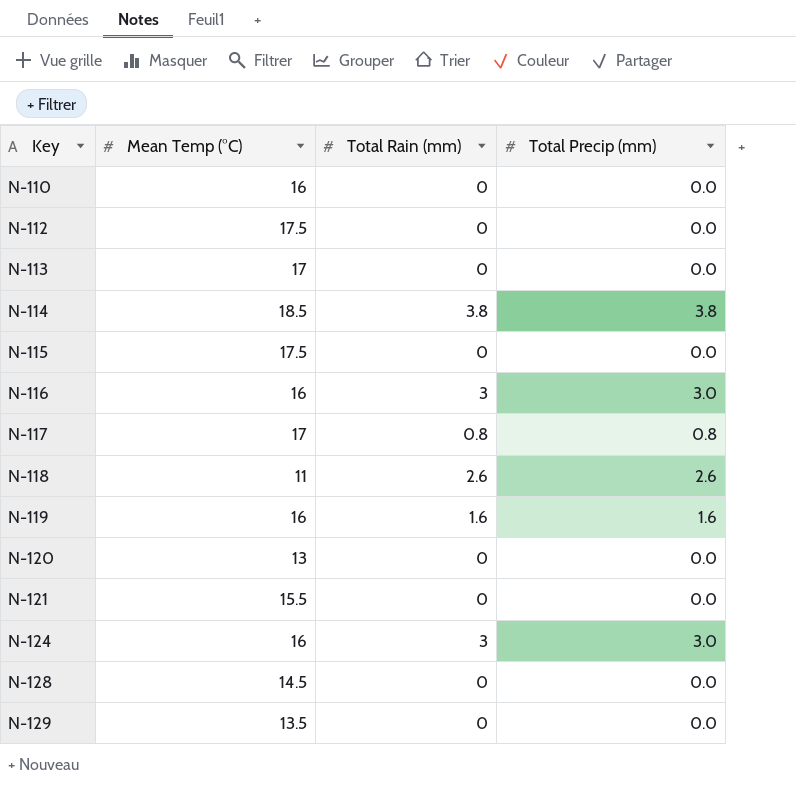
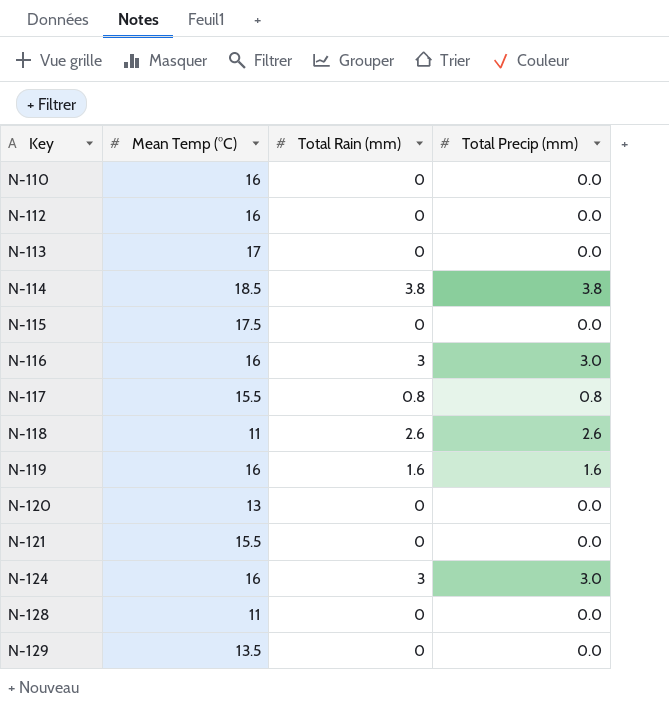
N-112 | Mean Temp (°C): 17.5 -> 16
N-117 | Mean Temp (°C): 17 -> 15.5
N-128 | Mean Temp (°C): 14.5 -> 11

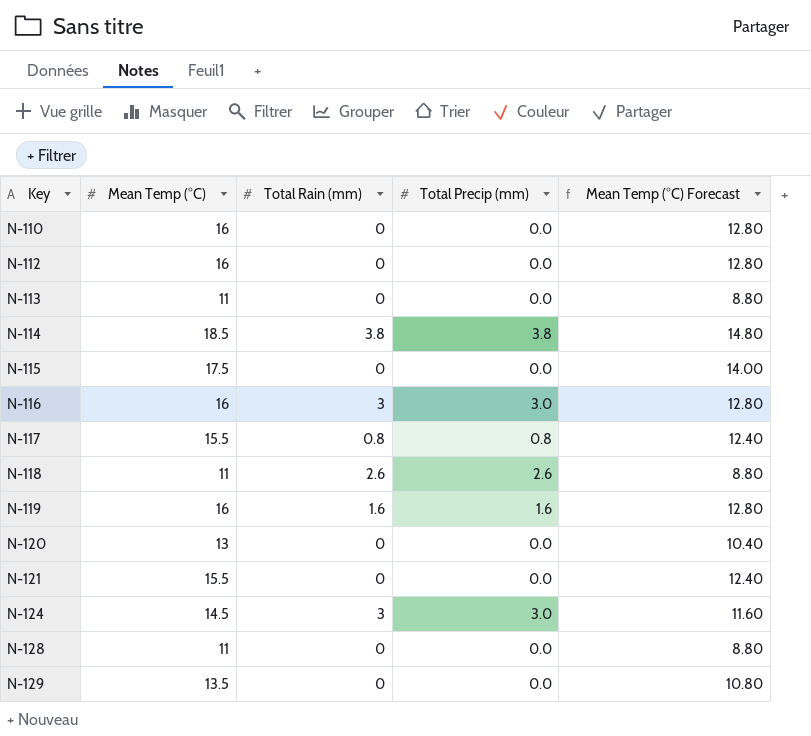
column Mean Temp (°C) Forecast | formula: none -> [Mean Temp (°C)] * 0.8
N-113 | Mean Temp (°C): 17 -> 11
N-124 | Mean Temp (°C): 16 -> 14.5

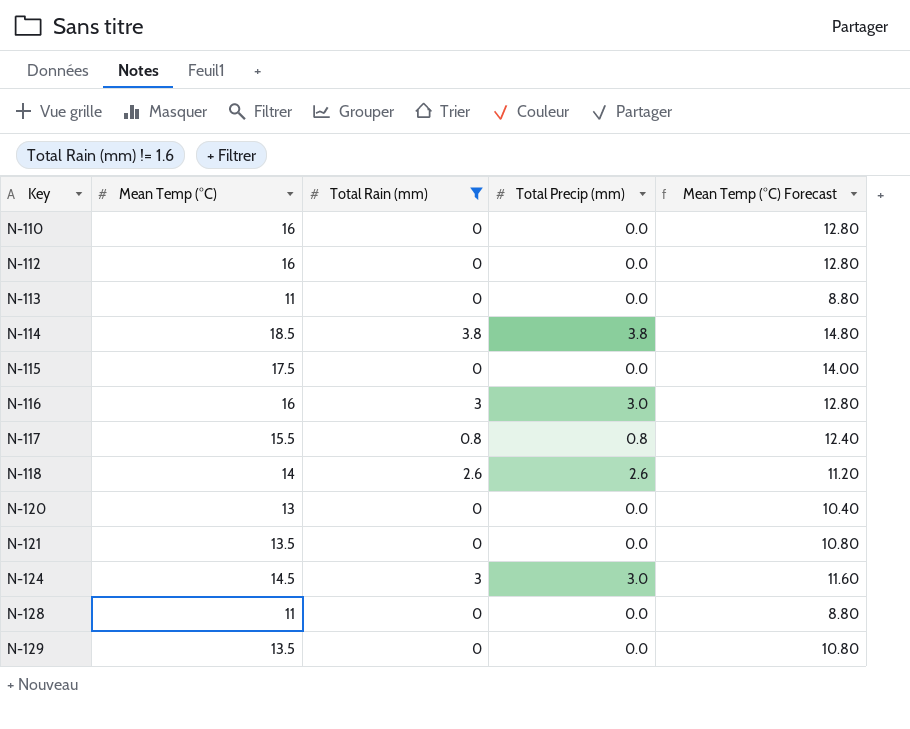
filter: none -> Total Rain (mm) != 1.6
N-118 | Mean Temp (°C): 11 -> 14
N-118 | Mean Temp (°C) Forecast: 8.80 -> 11.20
N-121 | Mean Temp (°C): 15.5 -> 13.5
N-121 | Mean Temp (°C) Forecast: 12.40 -> 10.80

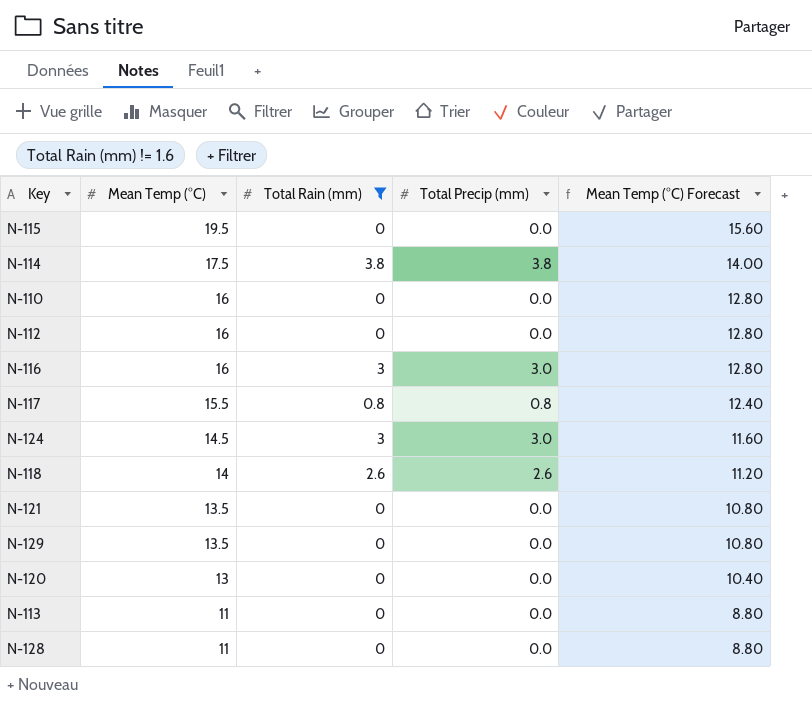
row order: Key ascending -> Mean Temp (°C) descending
N-115 | Mean Temp (°C): 17.5 -> 19.5
N-115 | Mean Temp (°C) Forecast: 14.00 -> 15.60
N-114 | Mean Temp (°C): 18.5 -> 17.5
N-114 | Mean Temp (°C) Forecast: 14.80 -> 14.00

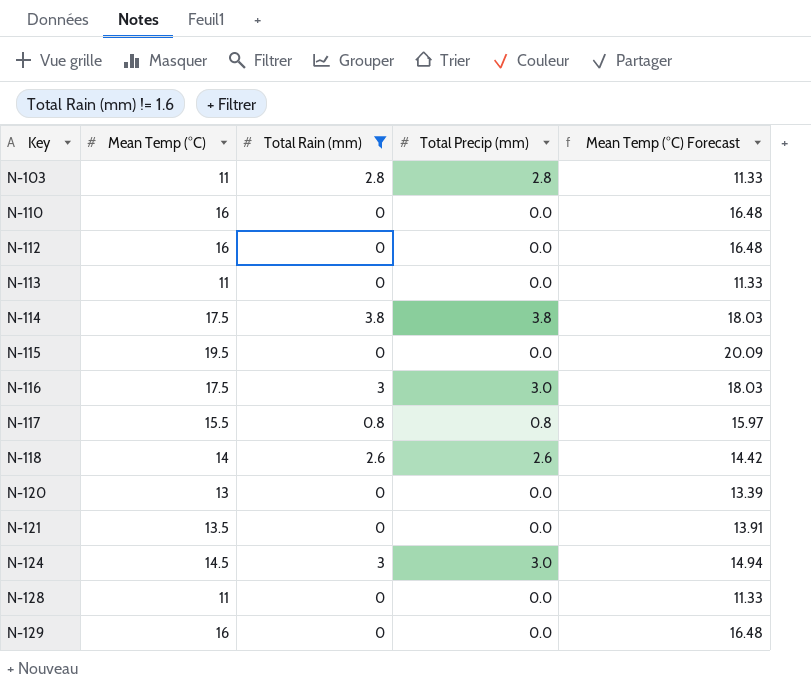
row order: Mean Temp (°C) descending -> Key ascending
column Mean Temp (°C) Forecast | formula: [Mean Temp (°C)] * 0.8 -> [Mean Temp (°C)] * 1.03
row N-103: none -> 11 | 2.8 | 2.8 | 11.33
N-116 | Mean Temp (°C): 16 -> 17.5
N-129 | Mean Temp (°C): 13.5 -> 16

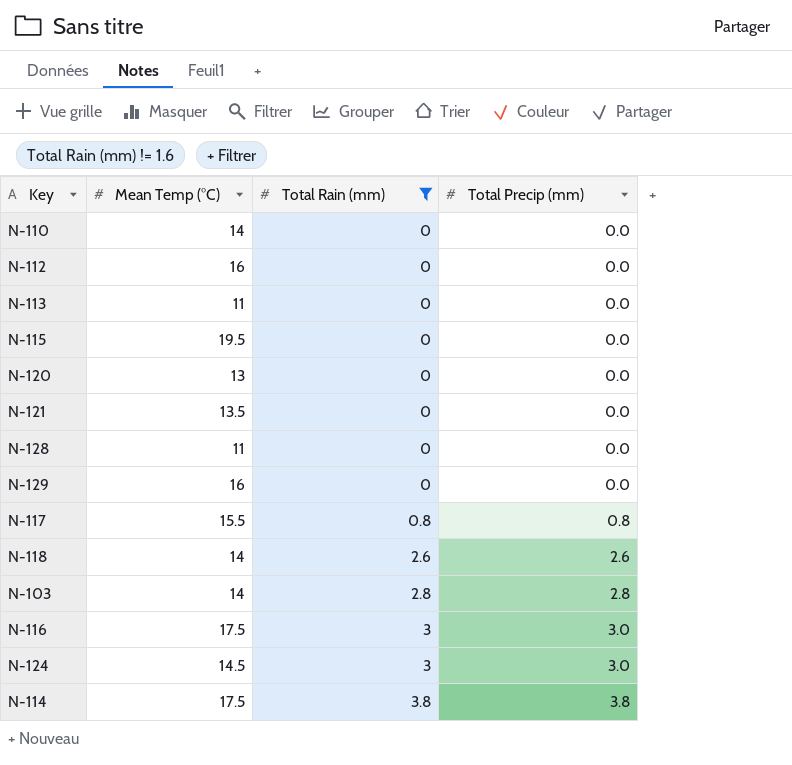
row order: Key ascending -> Total Rain (mm) ascending
column Mean Temp (°C) Forecast | formula: [Mean Temp (°C)] * 1.03 -> none
N-110 | Mean Temp (°C): 16 -> 14
N-103 | Mean Temp (°C): 11 -> 14

